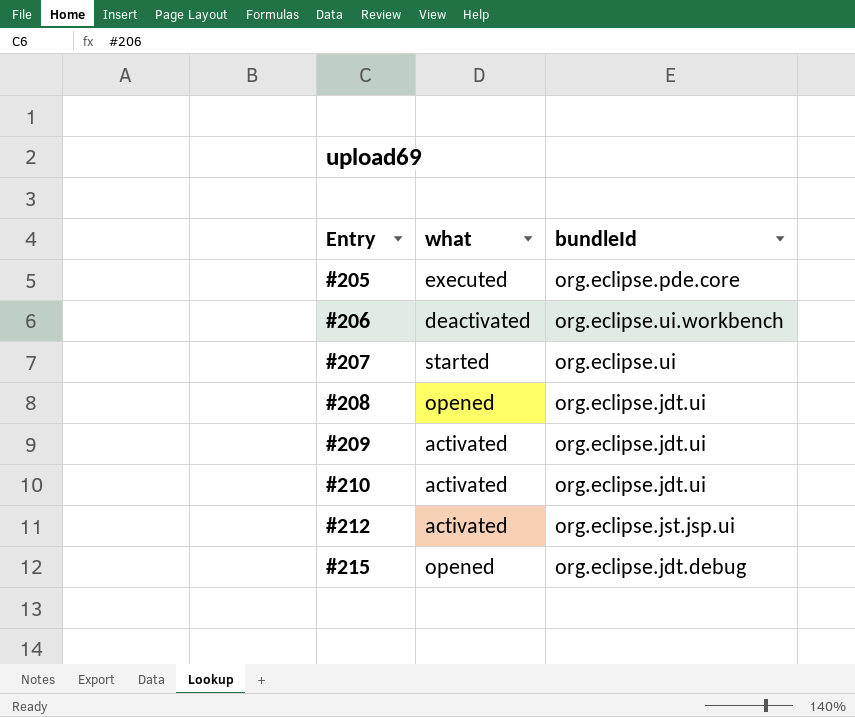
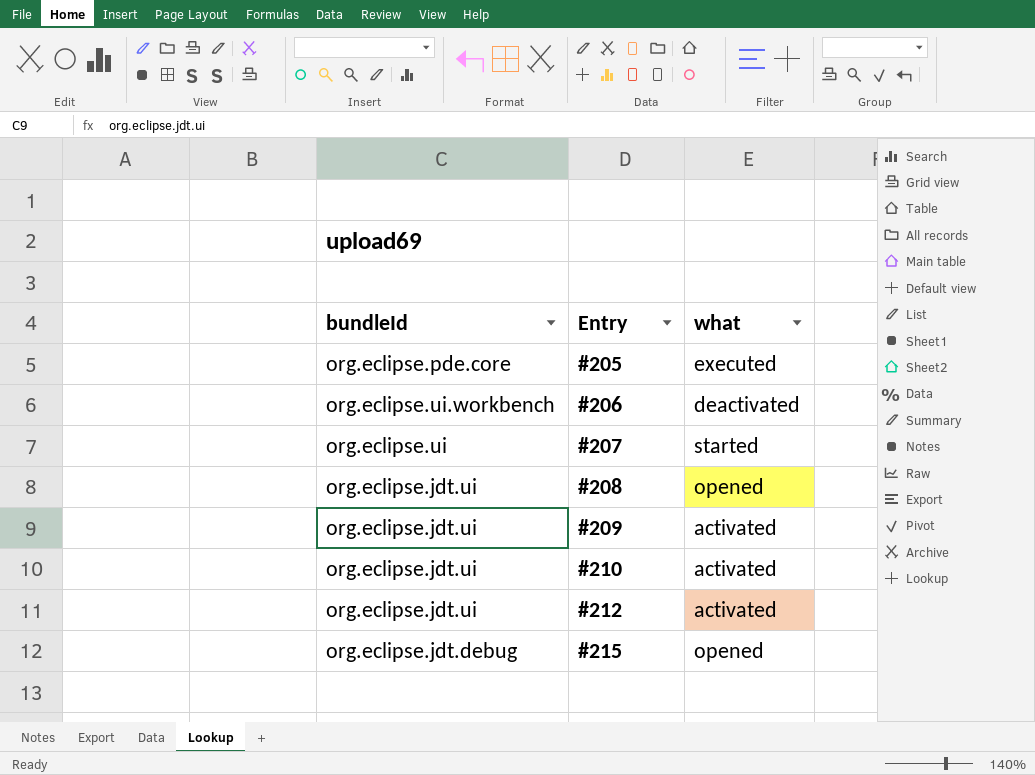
column bundleId | position: 3 -> 1
#212 | bundleId: org.eclipse.jst.jsp.ui -> org.eclipse.jdt.ui

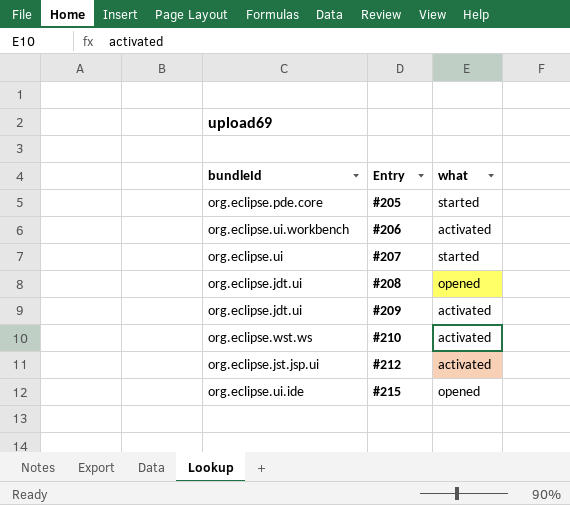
#205 | what: executed -> started
#206 | what: deactivated -> activated
#210 | bundleId: org.eclipse.jdt.ui -> org.eclipse.wst.ws
#212 | bundleId: org.eclipse.jdt.ui -> org.eclipse.jst.jsp.ui
#215 | bundleId: org.eclipse.jdt.debug -> org.eclipse.ui.ide

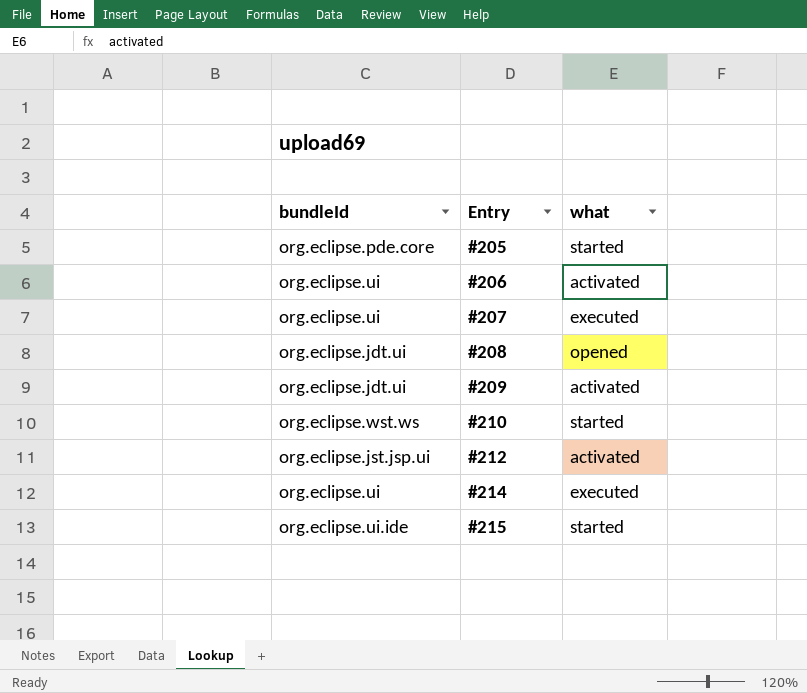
#206 | bundleId: org.eclipse.ui.workbench -> org.eclipse.ui
#207 | what: started -> executed
#210 | what: activated -> started
row #214: none -> org.eclipse.ui | executed
#215 | what: opened -> started

